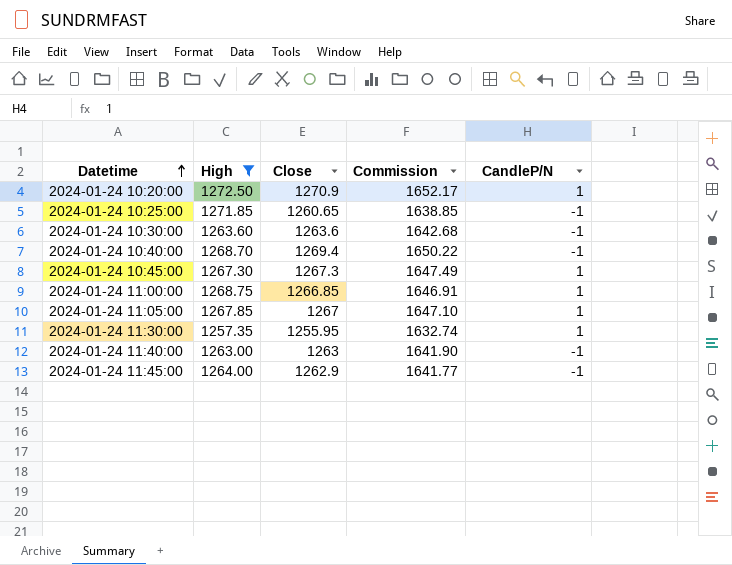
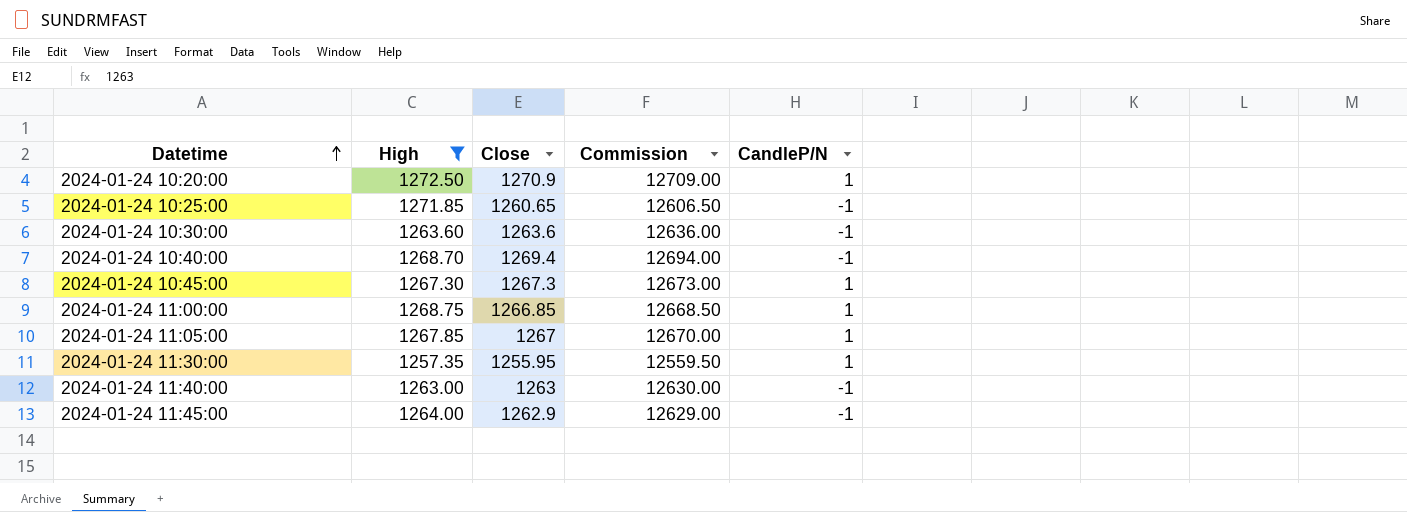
column Commission | formula: [Close] * 1.3 -> [Close] * 10

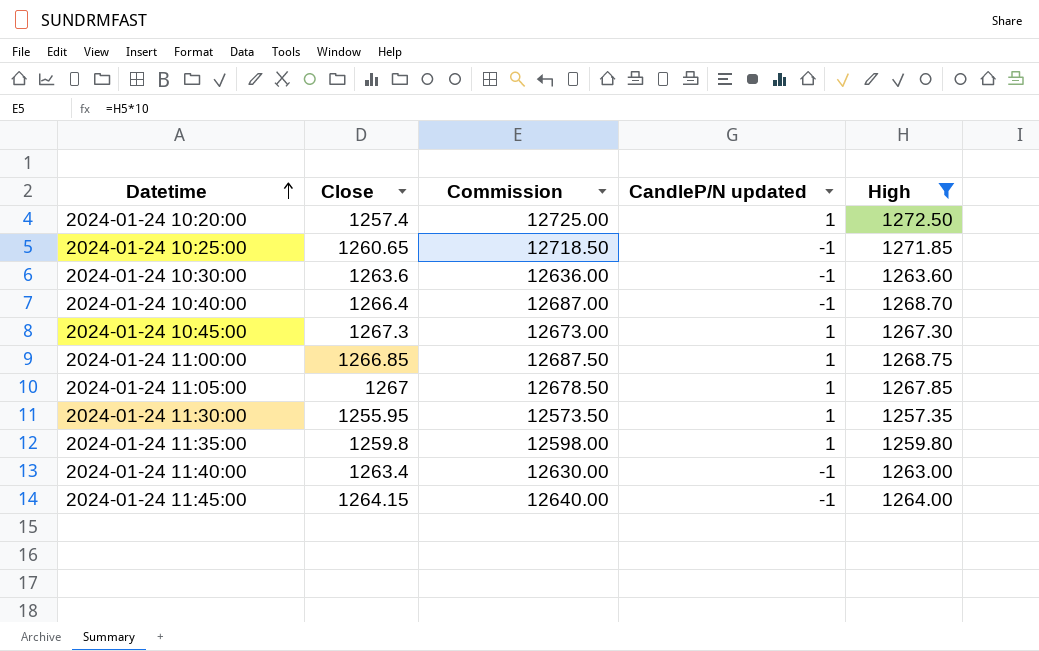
column Commission | formula: [Close] * 10 -> [High] * 10
column name: CandleP/N -> CandleP/N updated
column High | position: 2 -> 5
2024-01-24 10:20:00 | Close: 1270.9 -> 1257.4
2024-01-24 10:40:00 | Close: 1269.4 -> 1266.4
row 2024-01-24 11:35:00: none -> 1259.8 | 12598.00 | 1 | 1259.80
2024-01-24 11:40:00 | Close: 1263 -> 1263.4
2024-01-24 11:45:00 | Close: 1262.9 -> 1264.15

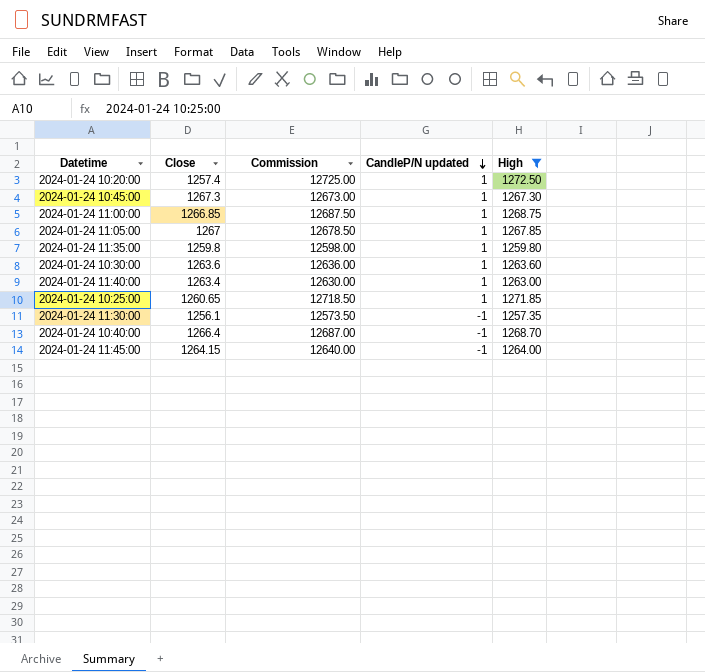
row order: Datetime ascending -> CandleP/N updated descending
2024-01-24 10:30:00 | CandleP/N updated: -1 -> 1
2024-01-24 11:40:00 | CandleP/N updated: -1 -> 1
2024-01-24 10:25:00 | CandleP/N updated: -1 -> 1
2024-01-24 11:30:00 | Close: 1255.95 -> 1256.1
2024-01-24 11:30:00 | CandleP/N updated: 1 -> -1

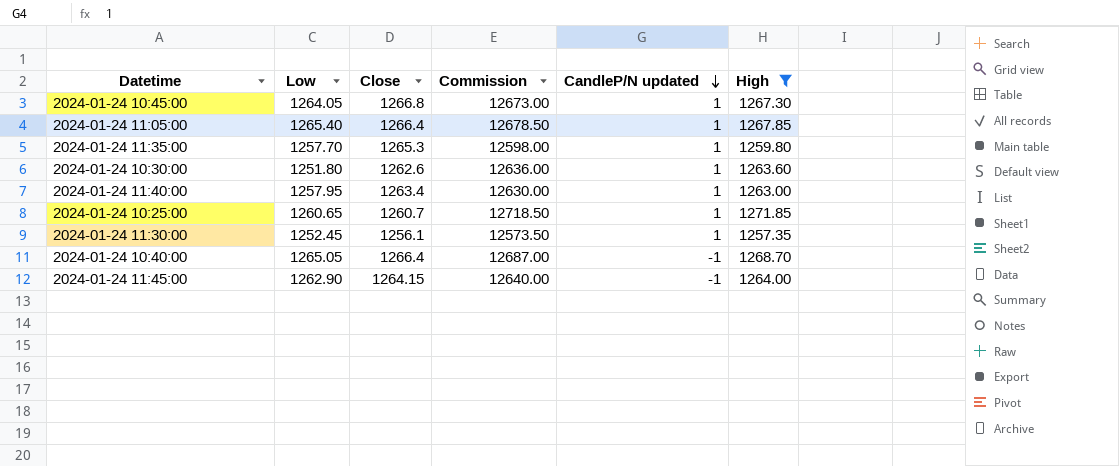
column Low | position: none -> 2
row 2024-01-24 10:20:00: 1257.4 | 12725.00 | 1 | 1272.50 -> none
row 2024-01-24 11:00:00: 1266.85 | 12687.50 | 1 | 1268.75 -> none
2024-01-24 10:45:00 | Close: 1267.3 -> 1266.8
2024-01-24 11:05:00 | Close: 1267 -> 1266.4
2024-01-24 11:35:00 | Close: 1259.8 -> 1265.3
2024-01-24 10:30:00 | Close: 1263.6 -> 1262.6
2024-01-24 10:25:00 | Close: 1260.65 -> 1260.7
2024-01-24 11:30:00 | CandleP/N updated: -1 -> 1

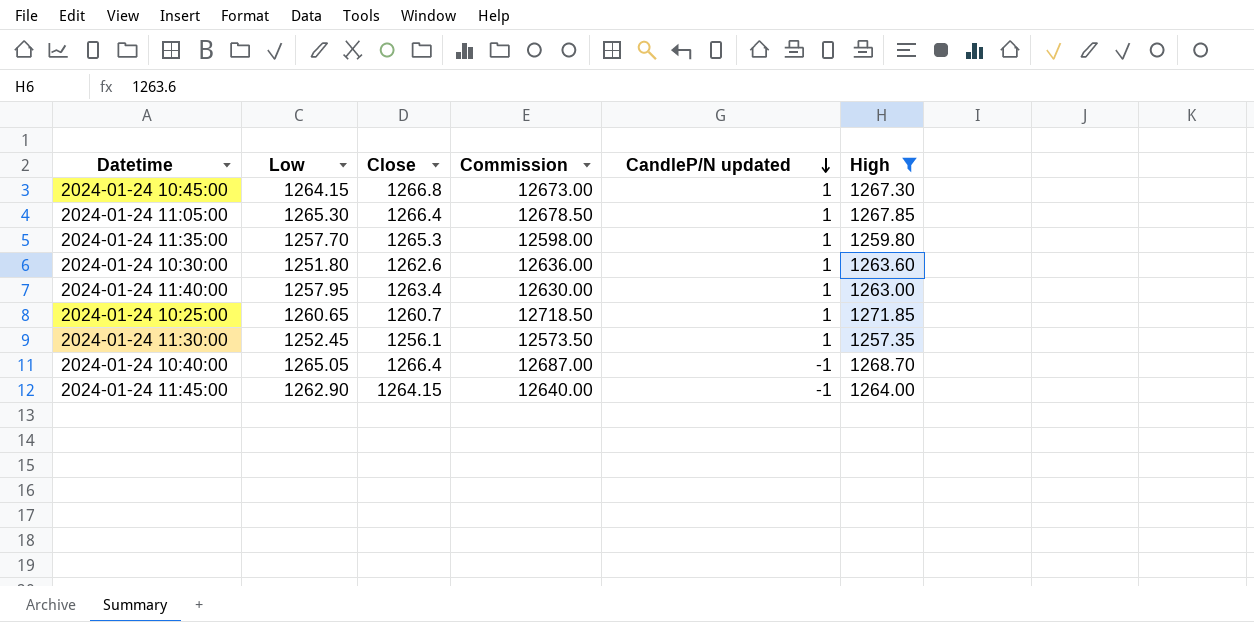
2024-01-24 10:45:00 | Low: 1264.05 -> 1264.15
2024-01-24 11:05:00 | Low: 1265.40 -> 1265.30

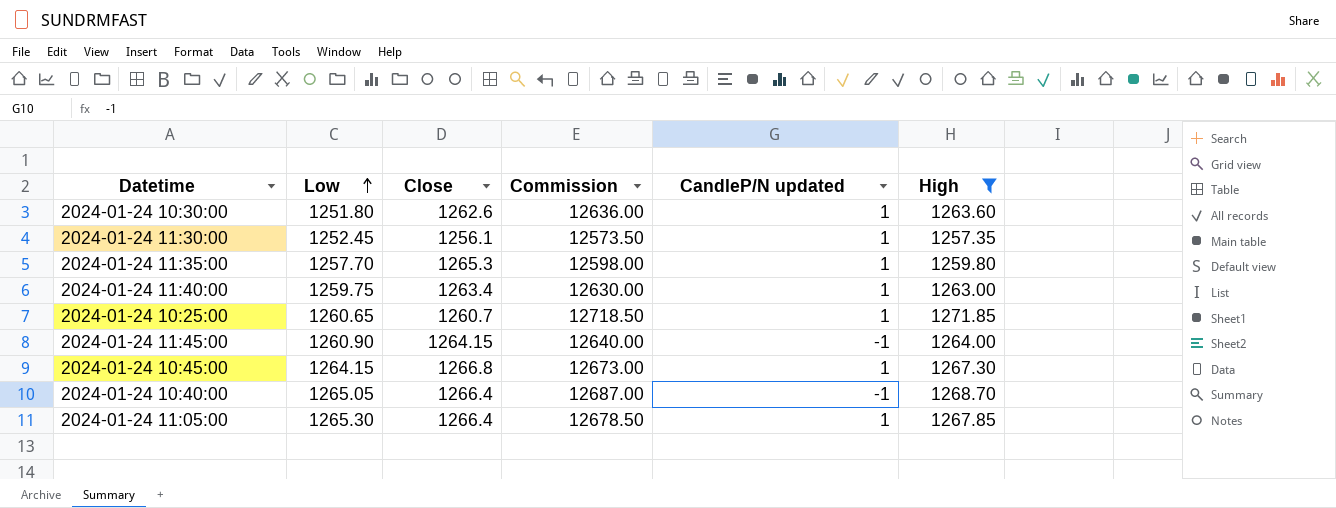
row order: CandleP/N updated descending -> Low ascending
2024-01-24 11:40:00 | Low: 1257.95 -> 1259.75
2024-01-24 11:45:00 | Low: 1262.90 -> 1260.90

